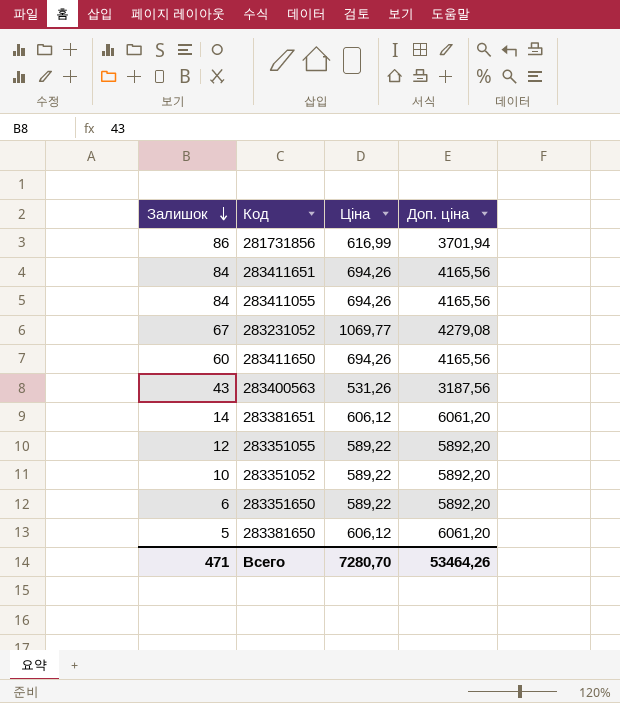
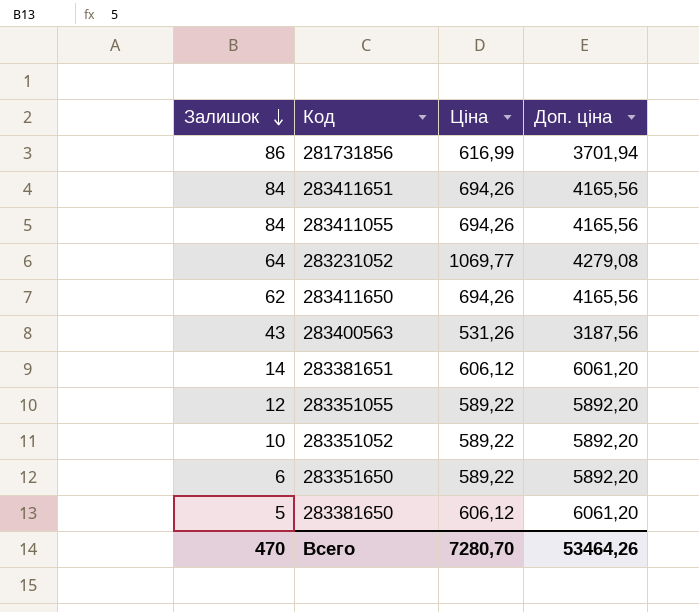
283231052 | Залишок: 67 -> 64
283411650 | Залишок: 60 -> 62
Всего | Залишок: 471 -> 470

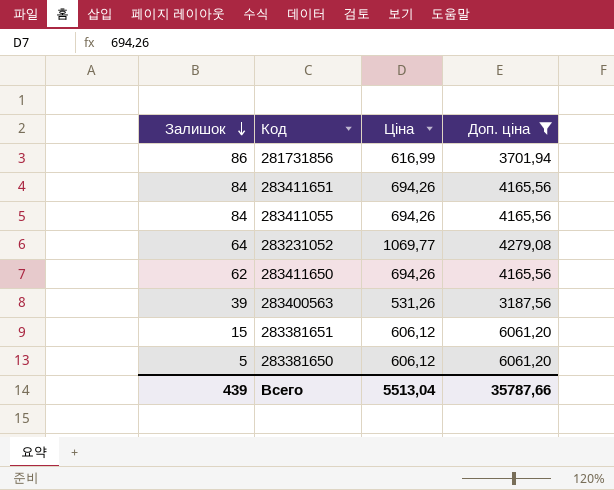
filter: none -> Доп. ціна != 5892,20
283400563 | Залишок: 43 -> 39
283381651 | Залишок: 14 -> 15
Всего | Залишок: 470 -> 439
Всего | Ціна: 7280,70 -> 5513,04
Всего | Доп. ціна: 53464,26 -> 35787,66

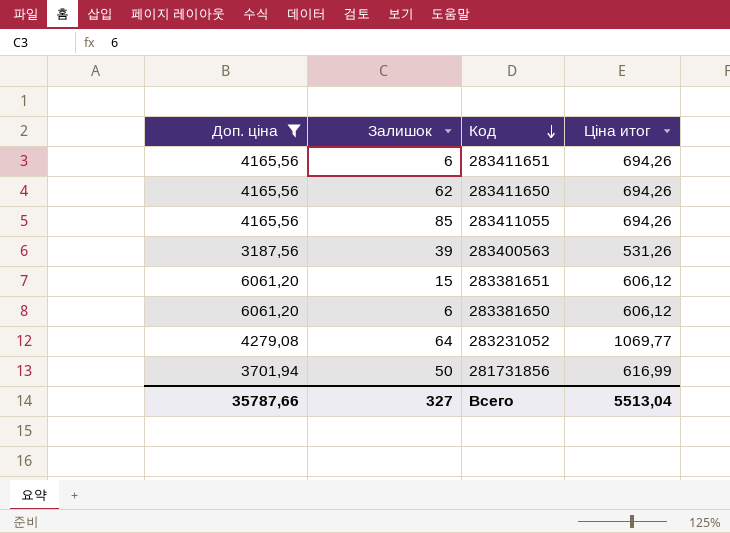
row order: Залишок descending -> Код descending
column Доп. ціна | position: 4 -> 1
column name: Ціна -> Ціна итог
283411651 | Залишок: 84 -> 6
283411055 | Залишок: 84 -> 85
283381650 | Залишок: 5 -> 6
281731856 | Залишок: 86 -> 50
Всего | Залишок: 439 -> 327

